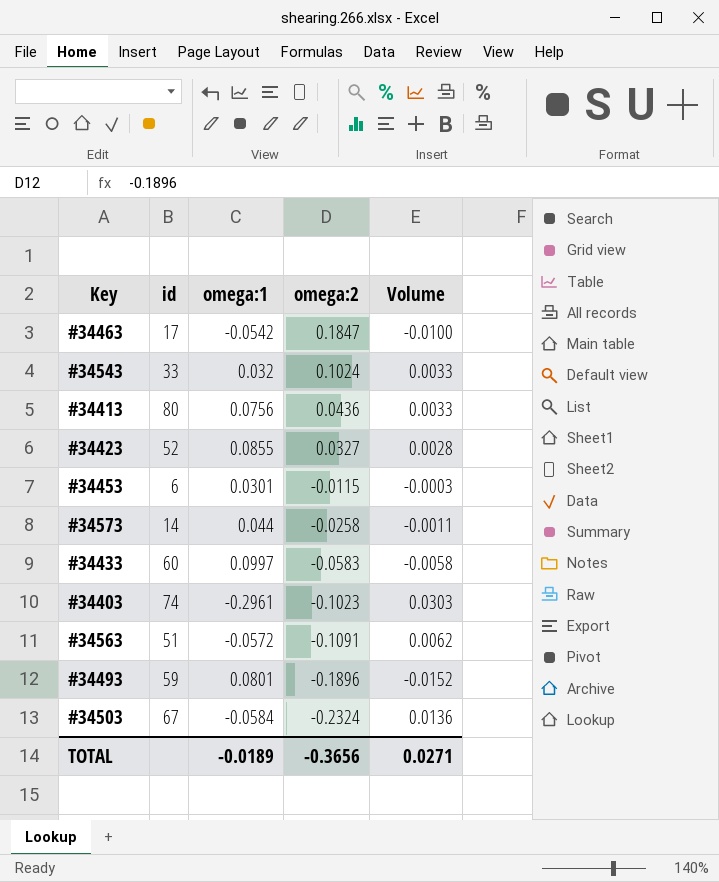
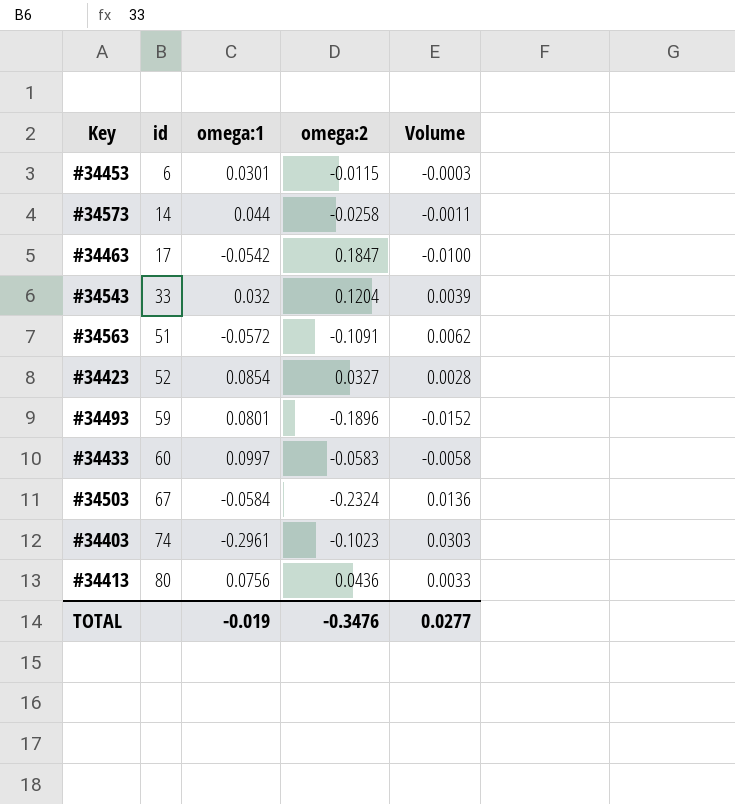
row order: omega:2 descending -> id ascending
#34543 | omega:2: 0.1024 -> 0.1204
#34543 | Volume: 0.0033 -> 0.0039
#34423 | omega:1: 0.0855 -> 0.0854
TOTAL | omega:1: -0.0189 -> -0.019
TOTAL | omega:2: -0.3656 -> -0.3476
TOTAL | Volume: 0.0271 -> 0.0277

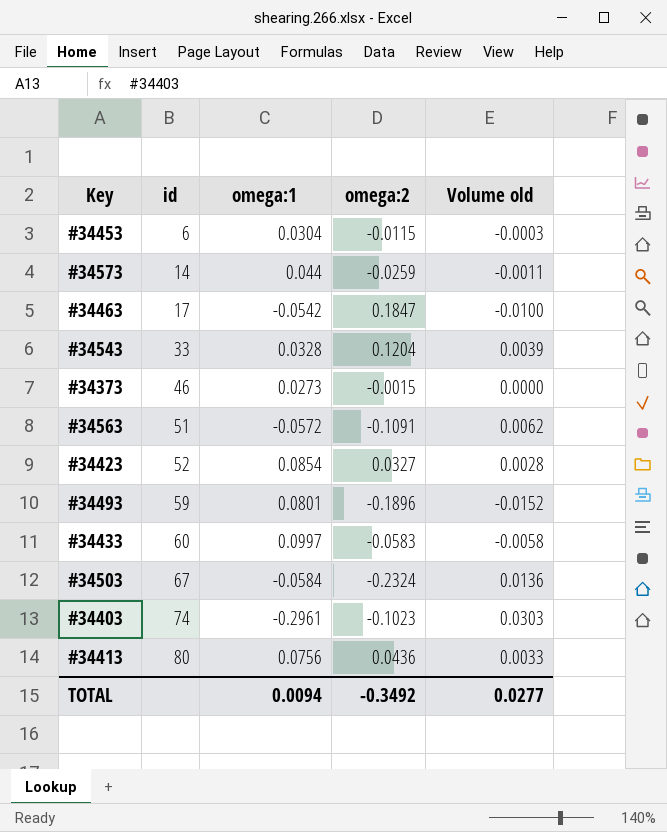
column name: Volume -> Volume old
#34453 | omega:1: 0.0301 -> 0.0304
#34573 | omega:2: -0.0258 -> -0.0259
#34543 | omega:1: 0.032 -> 0.0328
row #34373: none -> 46 | 0.0273 | -0.0015 | 0.0000
TOTAL | omega:1: -0.019 -> 0.0094
TOTAL | omega:2: -0.3476 -> -0.3492

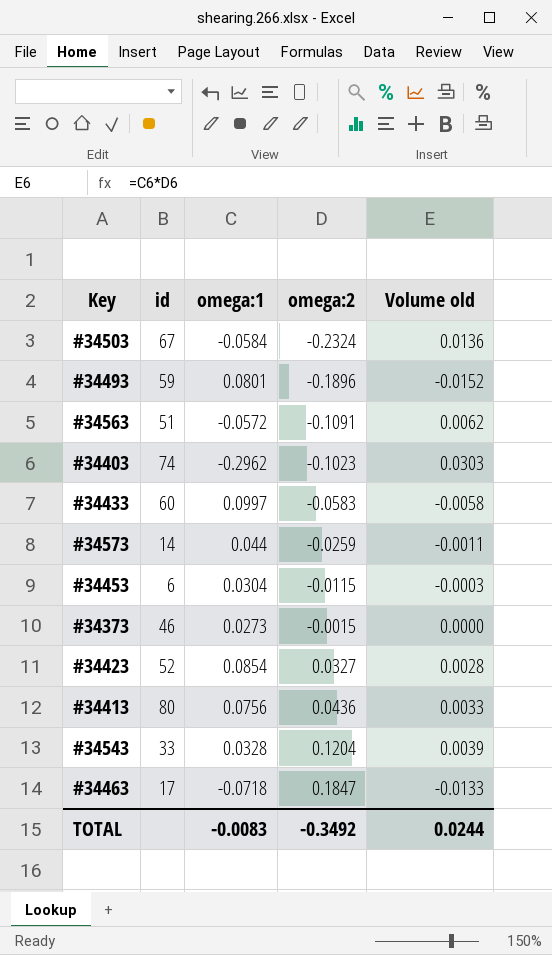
row order: id ascending -> omega:2 ascending
#34403 | omega:1: -0.2961 -> -0.2962
#34463 | omega:1: -0.0542 -> -0.0718
#34463 | Volume old: -0.0100 -> -0.0133
TOTAL | omega:1: 0.0094 -> -0.0083
TOTAL | Volume old: 0.0277 -> 0.0244

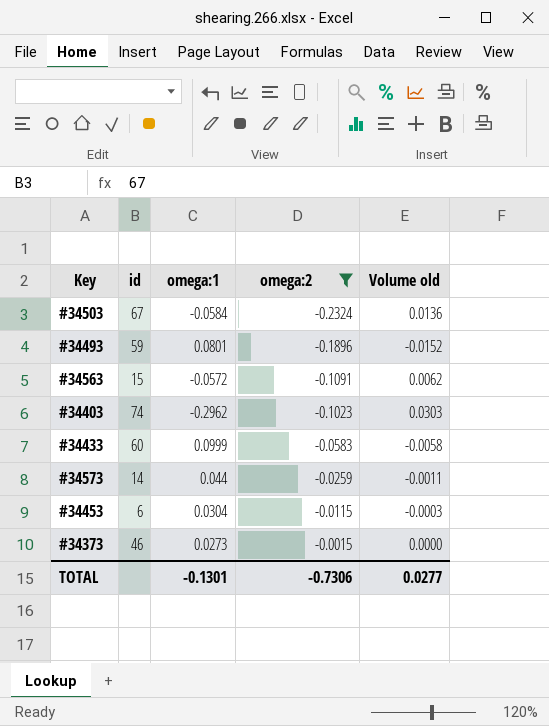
filter: none -> omega:2 <= -0.0015
#34563 | id: 51 -> 15
#34433 | omega:1: 0.0997 -> 0.0999
TOTAL | omega:1: -0.0083 -> -0.1301
TOTAL | omega:2: -0.3492 -> -0.7306
TOTAL | Volume old: 0.0244 -> 0.0277

